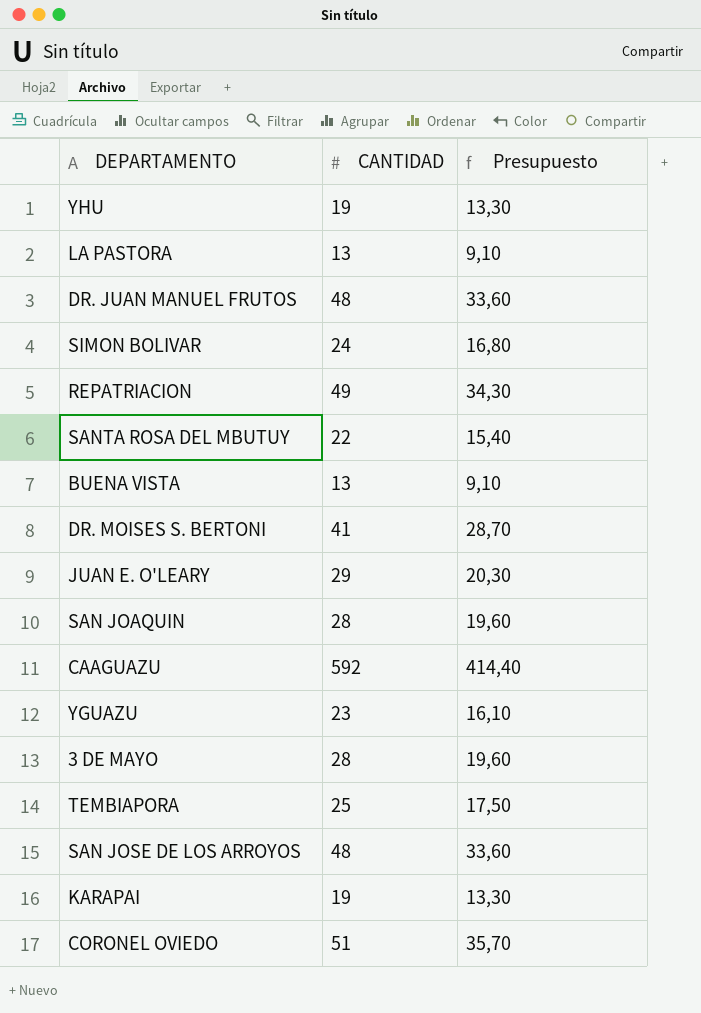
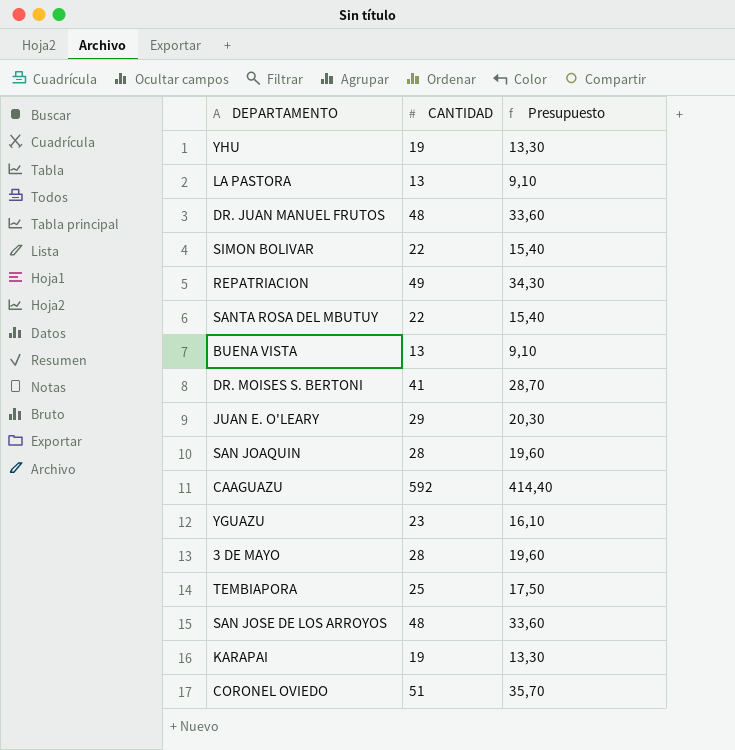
SIMON BOLIVAR | CANTIDAD: 24 -> 22
SIMON BOLIVAR | Presupuesto: 16,80 -> 15,40

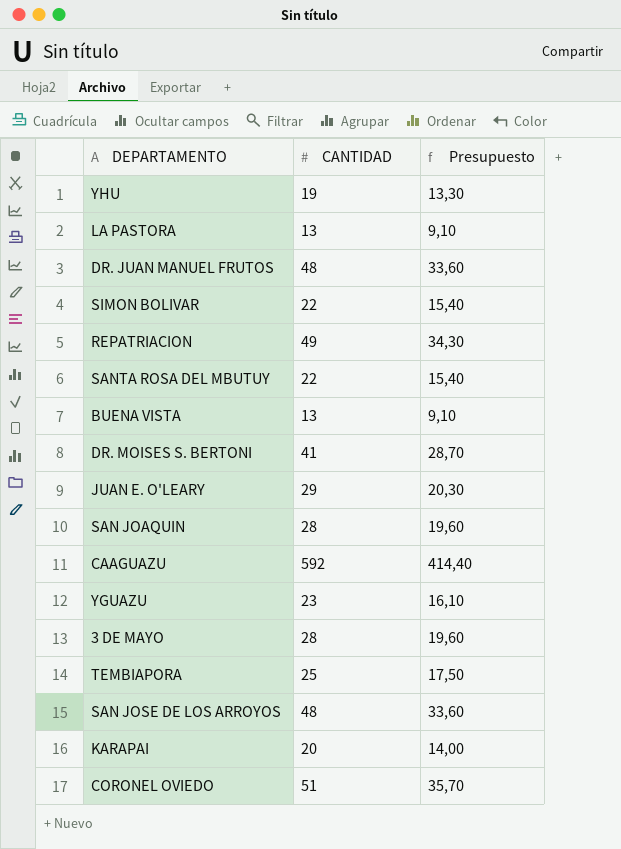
KARAPAI | CANTIDAD: 19 -> 20
KARAPAI | Presupuesto: 13,30 -> 14,00

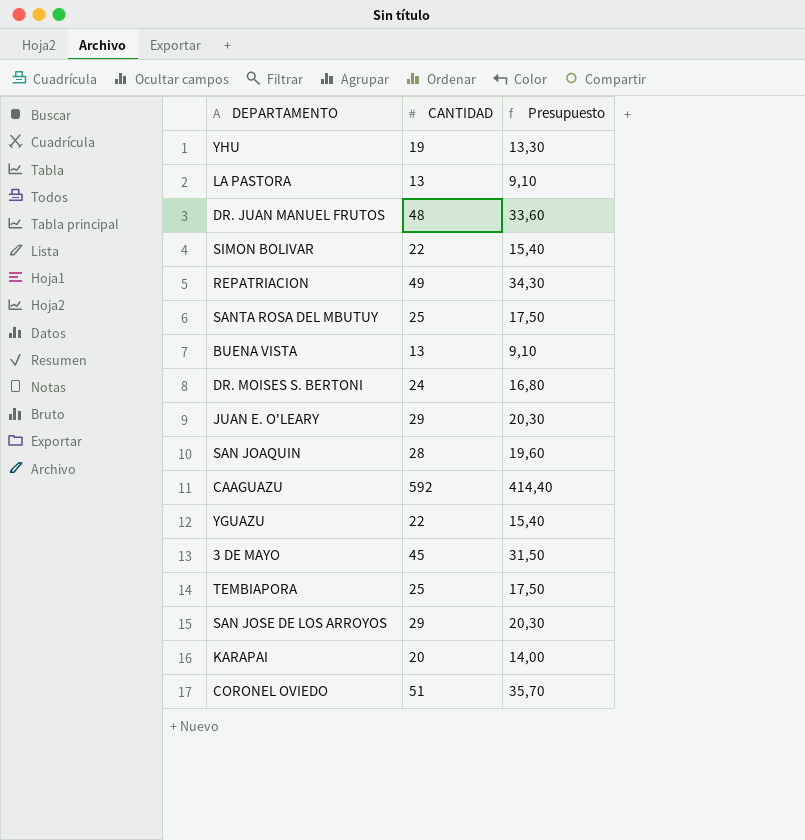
SANTA ROSA DEL MBUTUY | CANTIDAD: 22 -> 25
SANTA ROSA DEL MBUTUY | Presupuesto: 15,40 -> 17,50
DR. MOISES S. BERTONI | CANTIDAD: 41 -> 24
DR. MOISES S. BERTONI | Presupuesto: 28,70 -> 16,80
YGUAZU | CANTIDAD: 23 -> 22
YGUAZU | Presupuesto: 16,10 -> 15,40
3 DE MAYO | CANTIDAD: 28 -> 45
3 DE MAYO | Presupuesto: 19,60 -> 31,50
SAN JOSE DE LOS ARROYOS | CANTIDAD: 48 -> 29
SAN JOSE DE LOS ARROYOS | Presupuesto: 33,60 -> 20,30

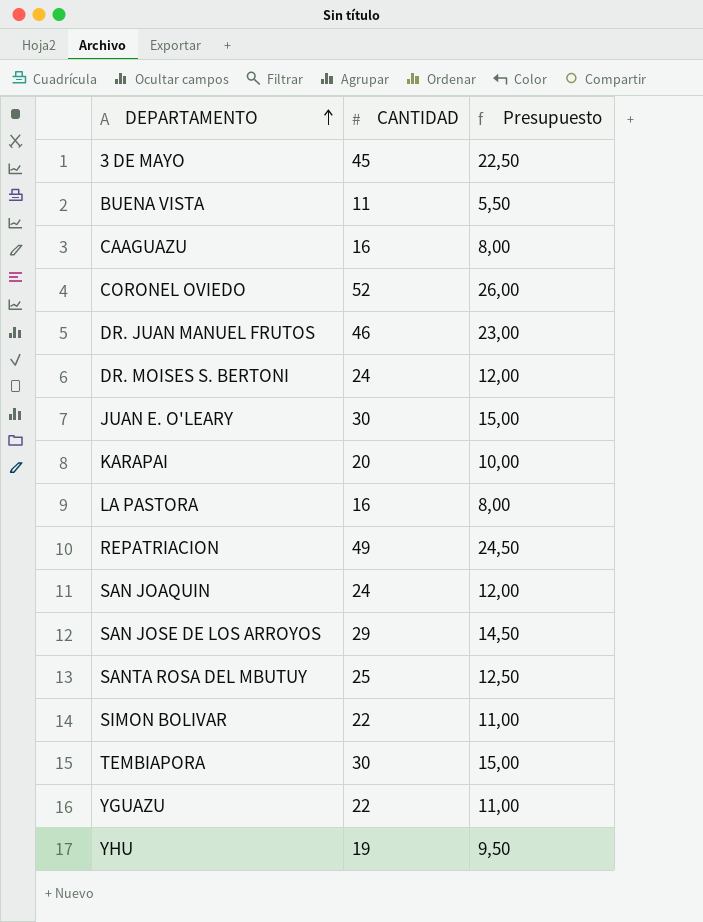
row order: none -> DEPARTAMENTO ascending
column Presupuesto | formula: [CANTIDAD] * 0,7 -> [CANTIDAD] * 0,5
BUENA VISTA | CANTIDAD: 13 -> 11
CAAGUAZU | CANTIDAD: 592 -> 16
CORONEL OVIEDO | CANTIDAD: 51 -> 52
DR. JUAN MANUEL FRUTOS | CANTIDAD: 48 -> 46
JUAN E. O'LEARY | CANTIDAD: 29 -> 30
LA PASTORA | CANTIDAD: 13 -> 16
SAN JOAQUIN | CANTIDAD: 28 -> 24
TEMBIAPORA | CANTIDAD: 25 -> 30

